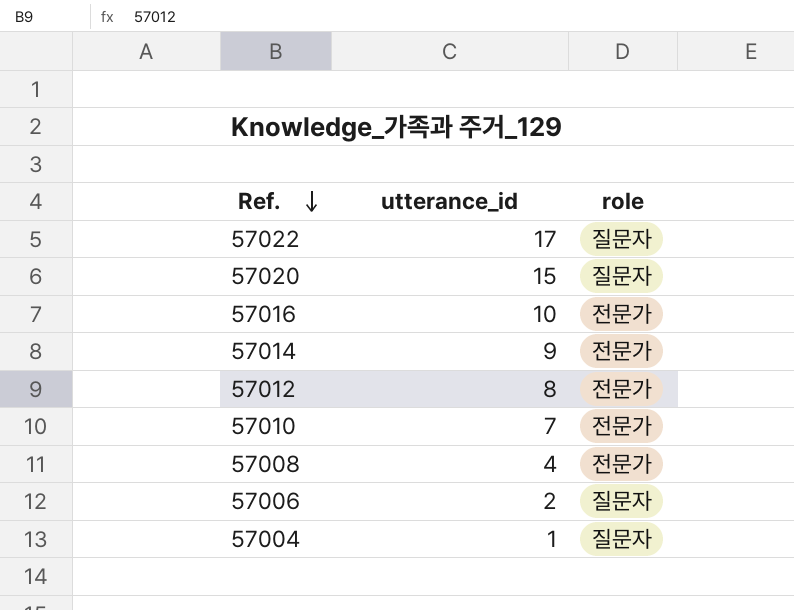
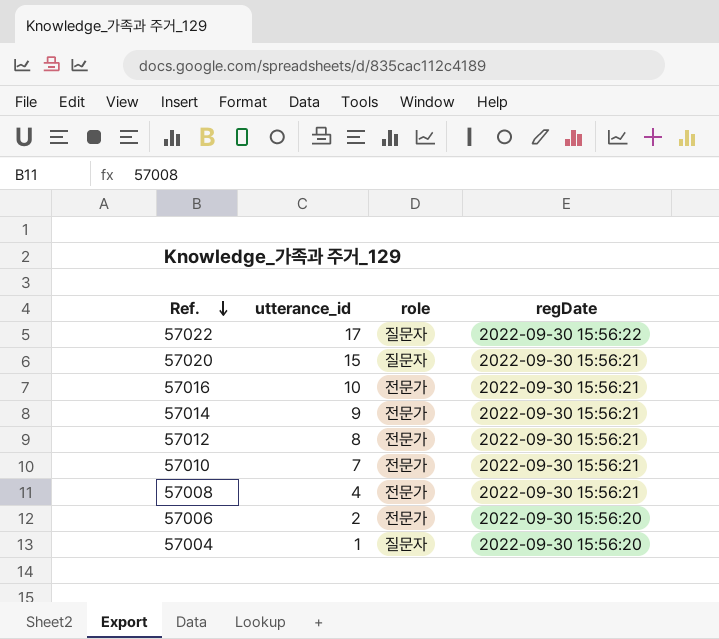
column regDate | position: none -> 4
57006 | role: 질문자 -> 전문가

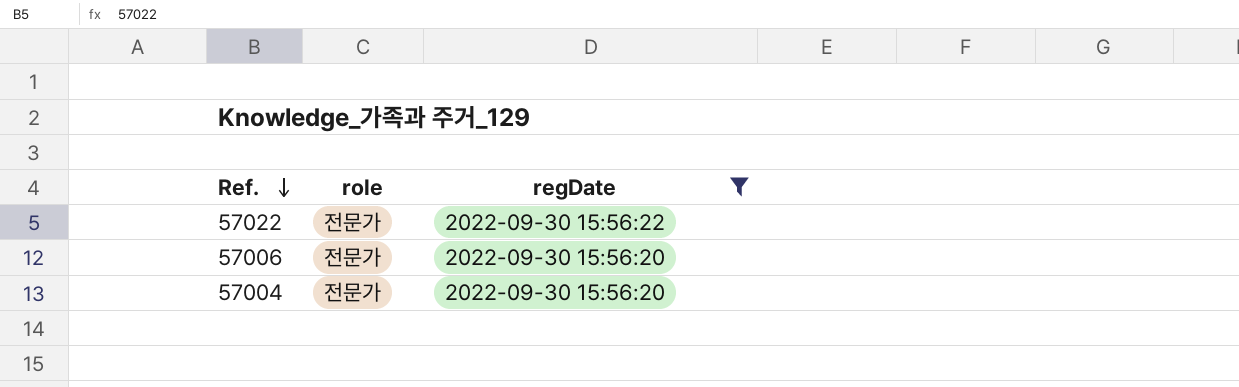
filter: none -> regDate != 2022-09-30 15:56:21
column utterance_id | position: 2 -> none
57022 | role: 질문자 -> 전문가
57004 | role: 질문자 -> 전문가

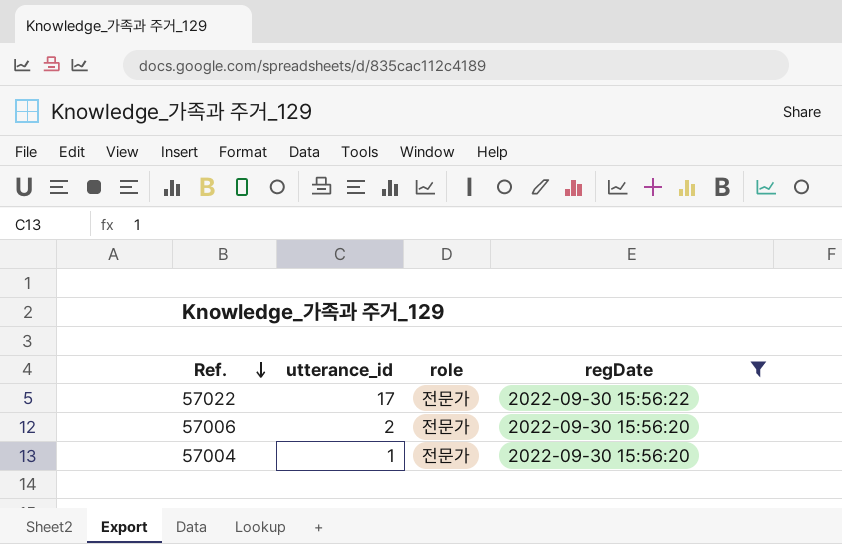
column utterance_id | position: none -> 2

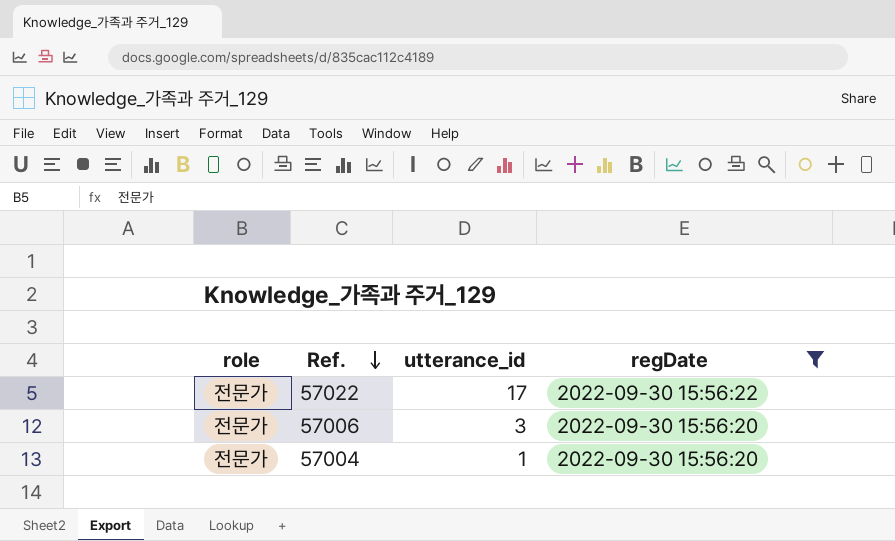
column role | position: 3 -> 1
57006 | utterance_id: 2 -> 3

